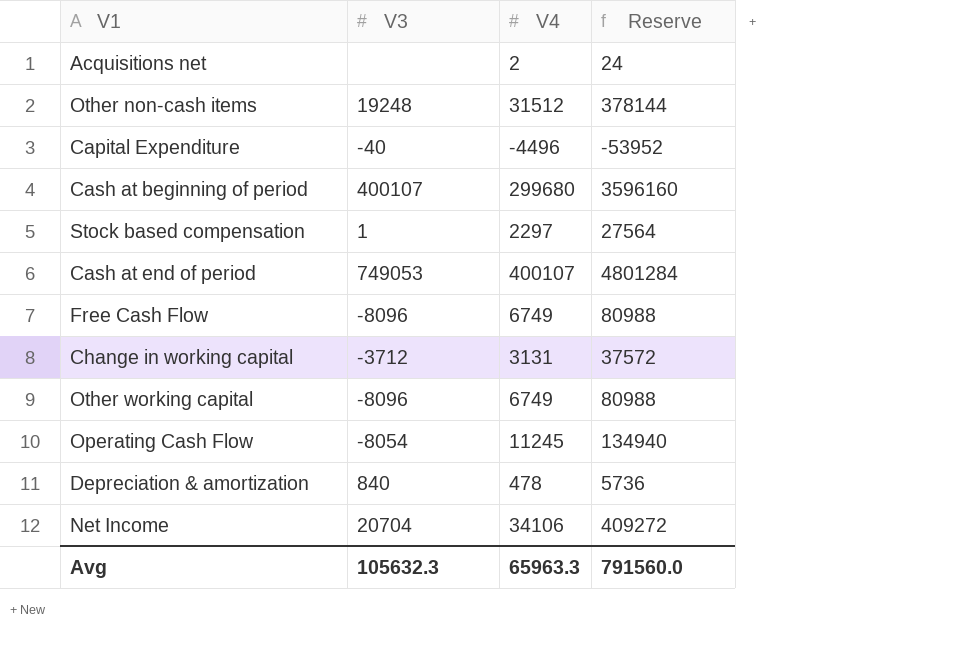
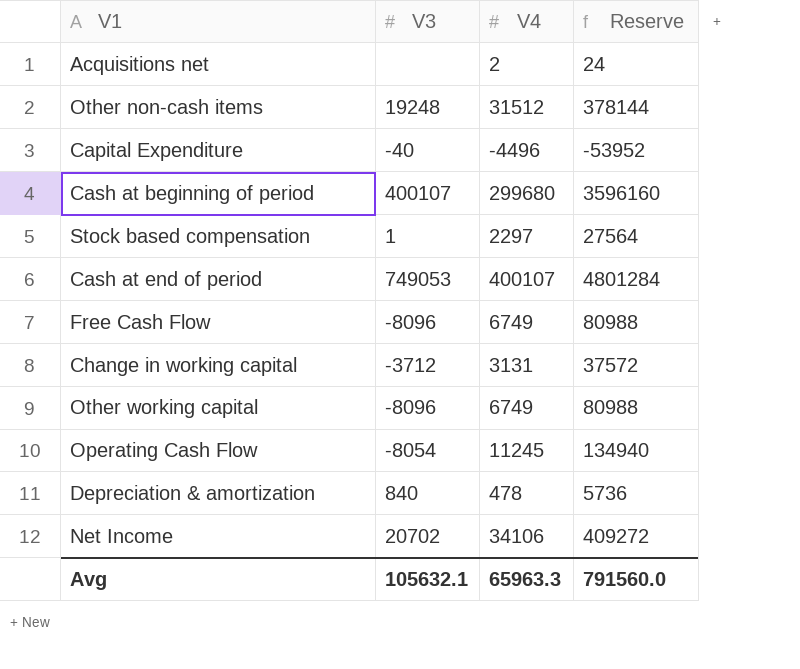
Net Income | V3: 20704 -> 20702
Avg | V3: 105632.3 -> 105632.1

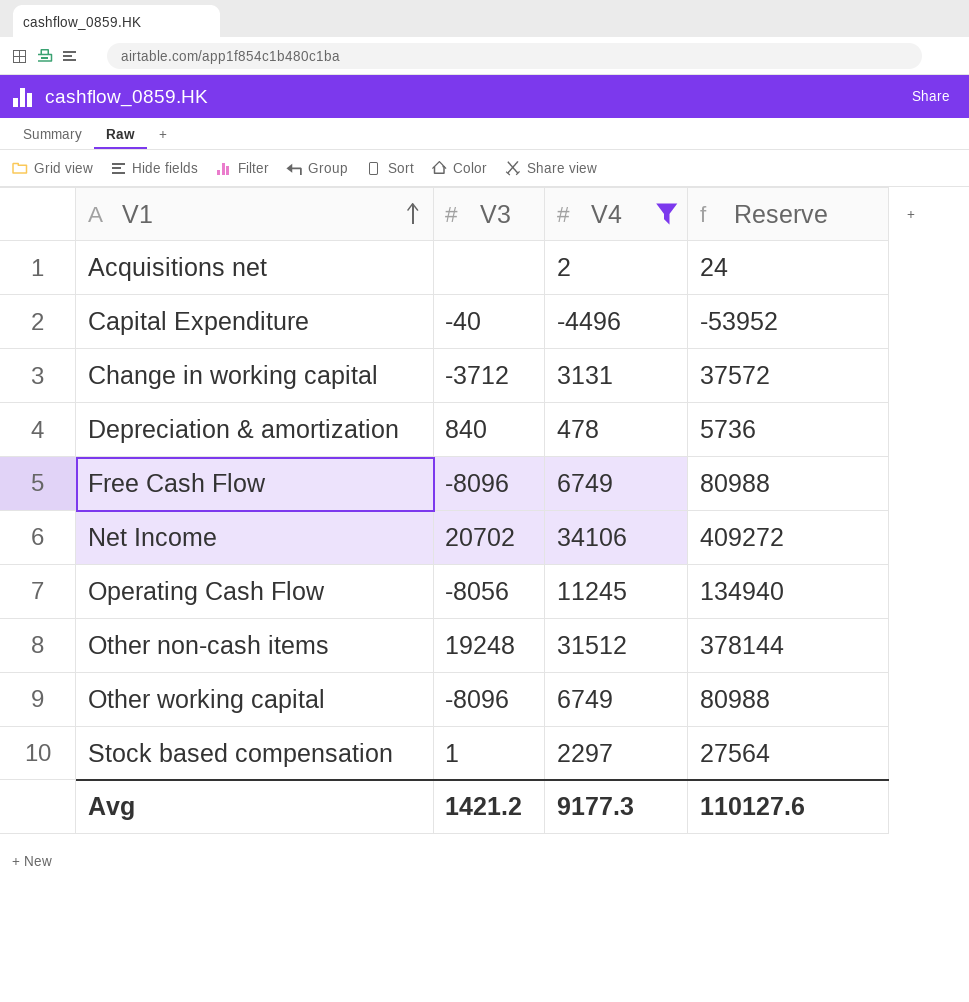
filter: none -> V4 <= 34106
row order: none -> V1 ascending
Operating Cash Flow | V3: -8054 -> -8056
Avg | V3: 105632.1 -> 1421.2
Avg | V4: 65963.3 -> 9177.3
Avg | Reserve: 791560.0 -> 110127.6

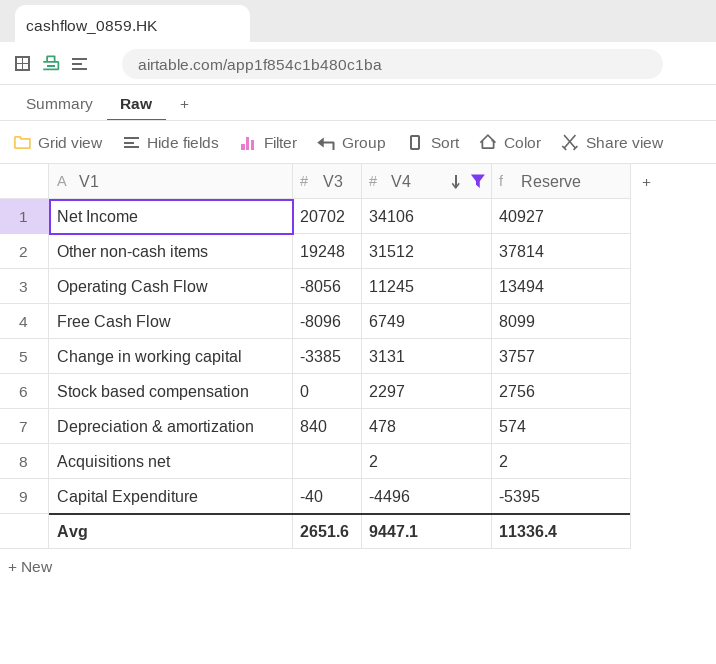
row order: V1 ascending -> V4 descending
column Reserve | formula: [V4] * 12 -> [V4] * 1.2
row Other working capital: -8096 | 6749 | 80988 -> none
Change in working capital | V3: -3712 -> -3385
Stock based compensation | V3: 1 -> 0
Avg | V3: 1421.2 -> 2651.6
Avg | V4: 9177.3 -> 9447.1
Avg | Reserve: 110127.6 -> 11336.4

